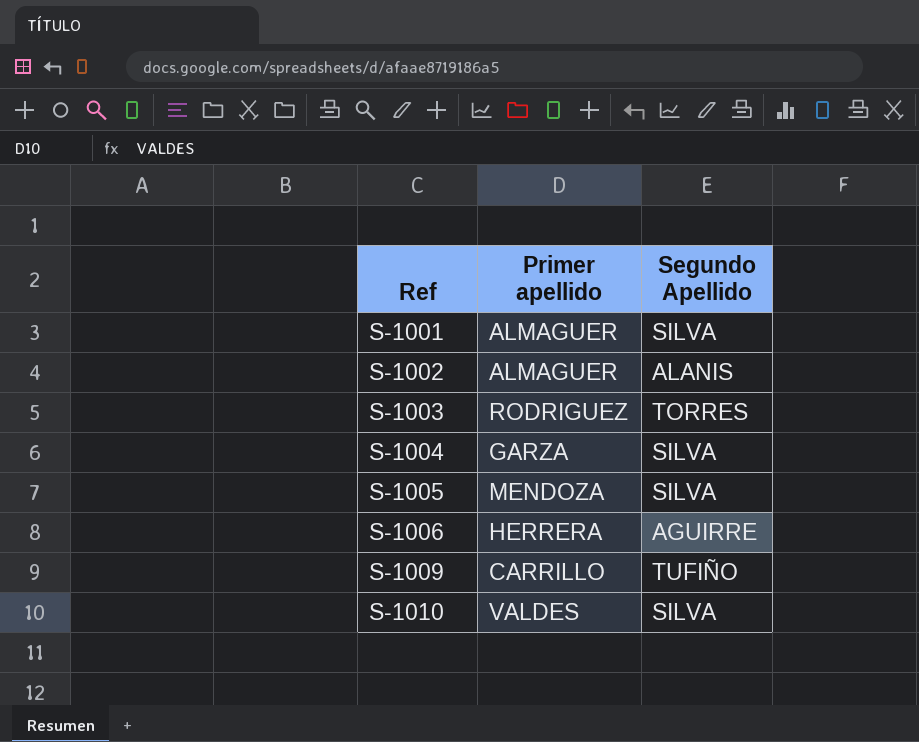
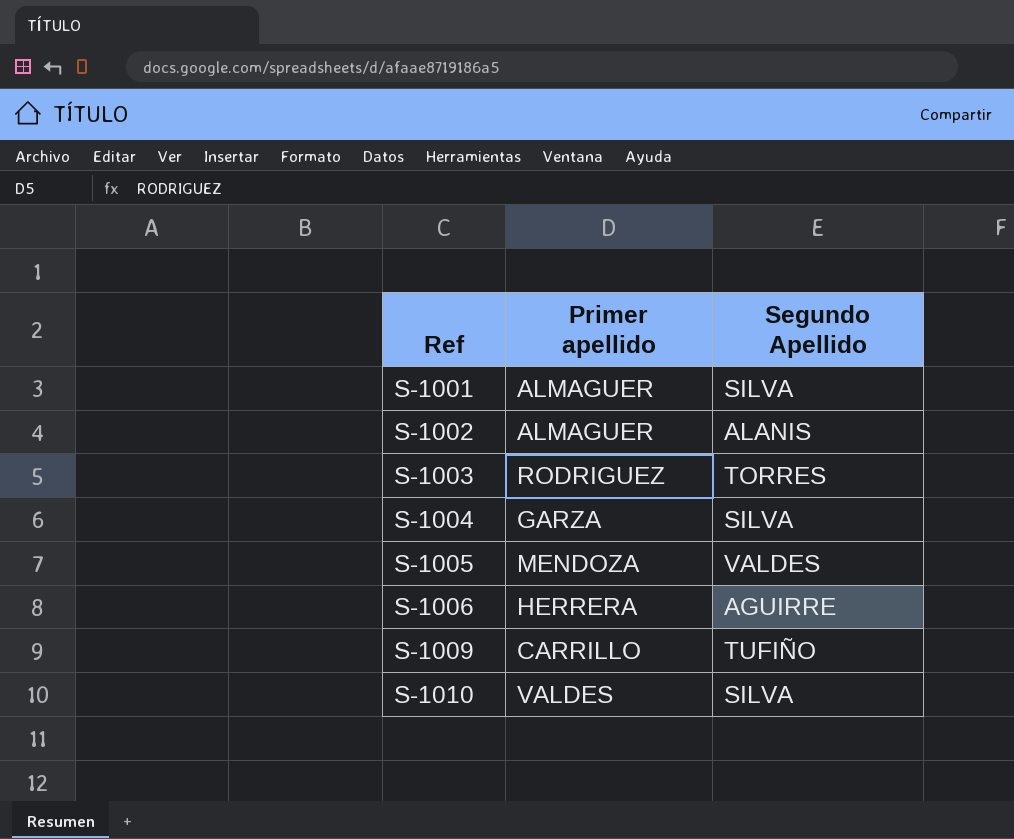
S-1005 | Segundo Apellido: SILVA -> VALDES

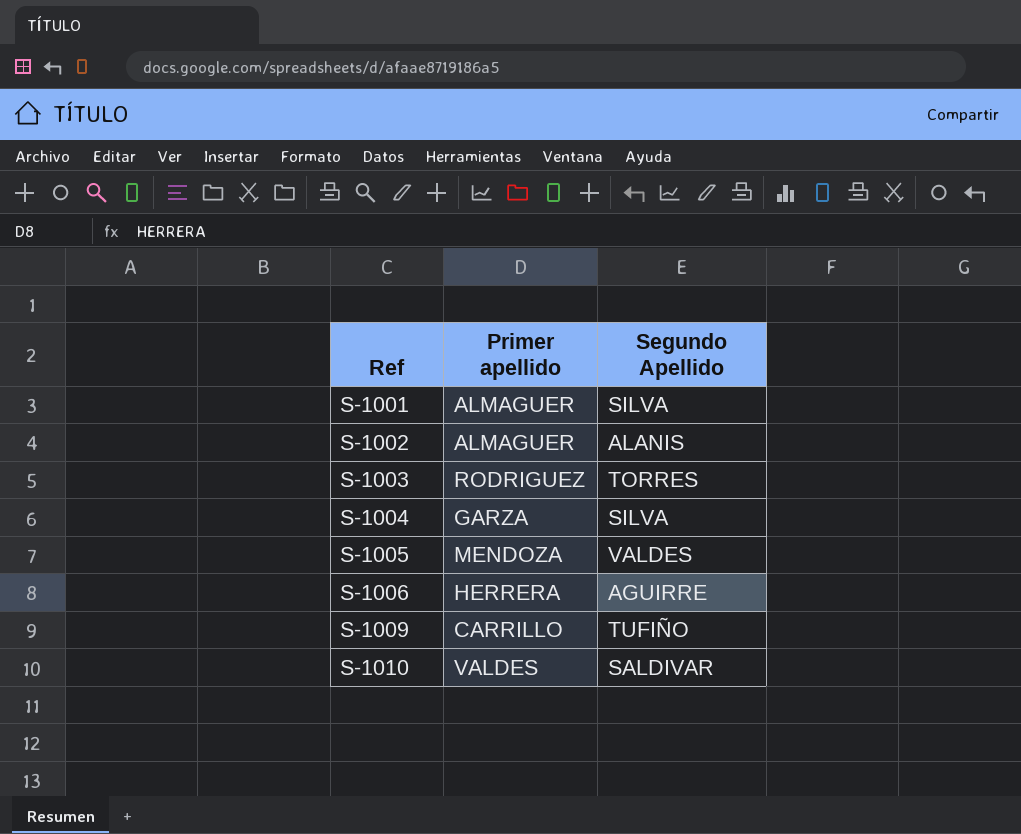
S-1010 | Segundo Apellido: SILVA -> SALDIVAR

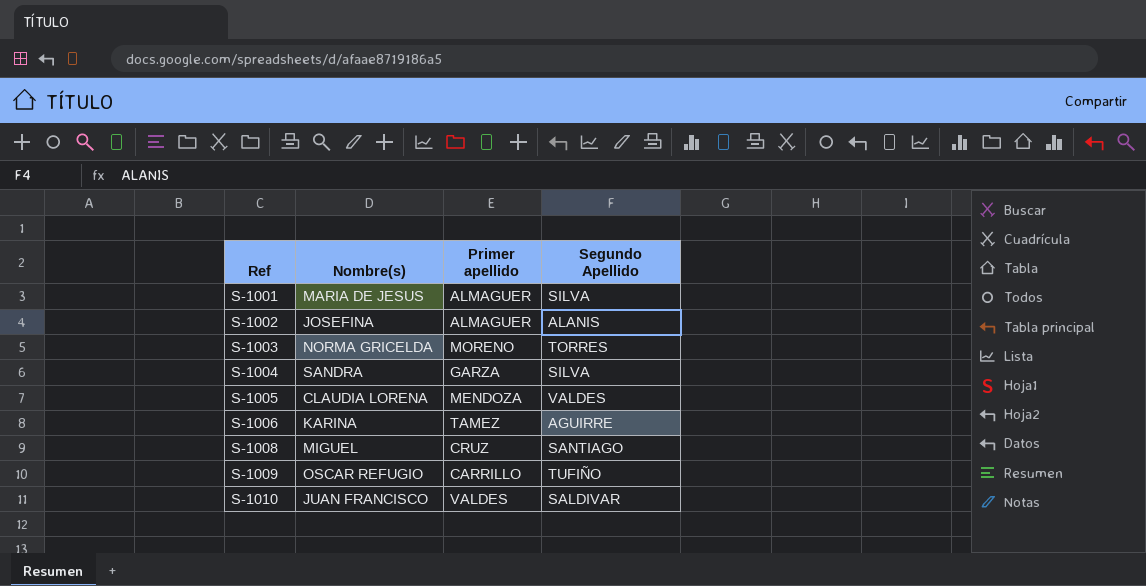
column Nombre(s) | position: none -> 2
S-1003 | Primer apellido: RODRIGUEZ -> MORENO
S-1006 | Primer apellido: HERRERA -> TAMEZ
row S-1008: none -> MIGUEL | CRUZ | SANTIAGO

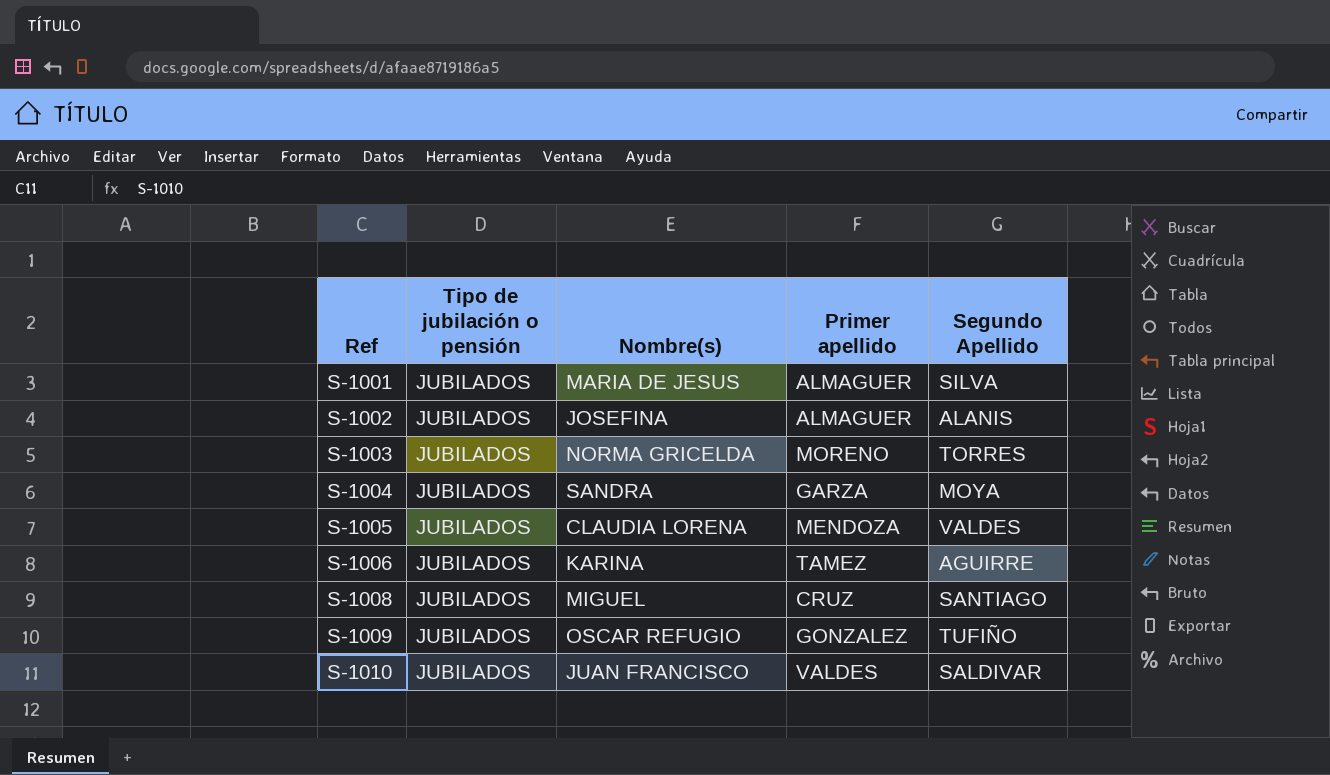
column Tipo de jubilación o pensión | position: none -> 2
S-1004 | Segundo Apellido: SILVA -> MOYA
S-1009 | Primer apellido: CARRILLO -> GONZALEZ

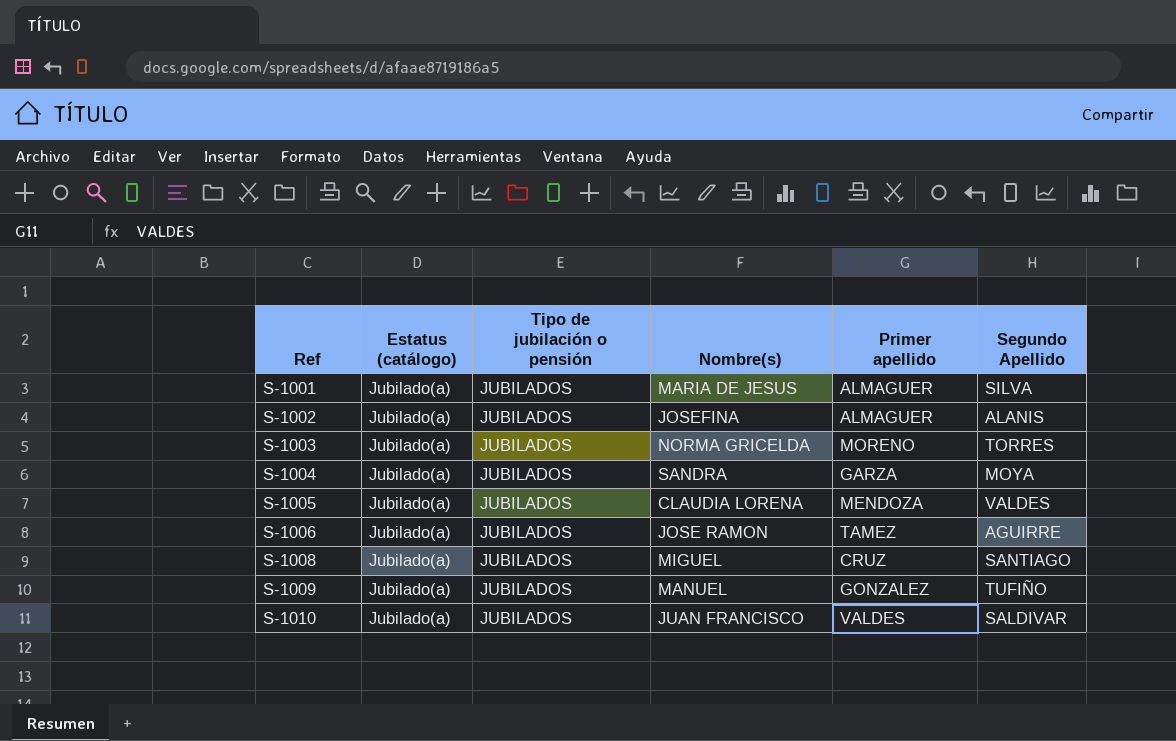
column Estatus (catálogo) | position: none -> 2
S-1006 | Nombre(s): KARINA -> JOSE RAMON
S-1009 | Nombre(s): OSCAR REFUGIO -> MANUEL

